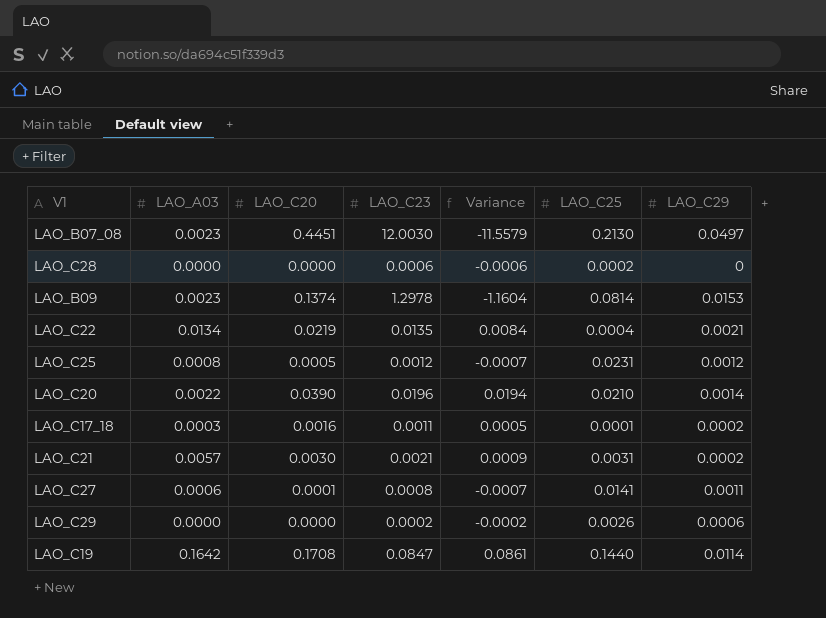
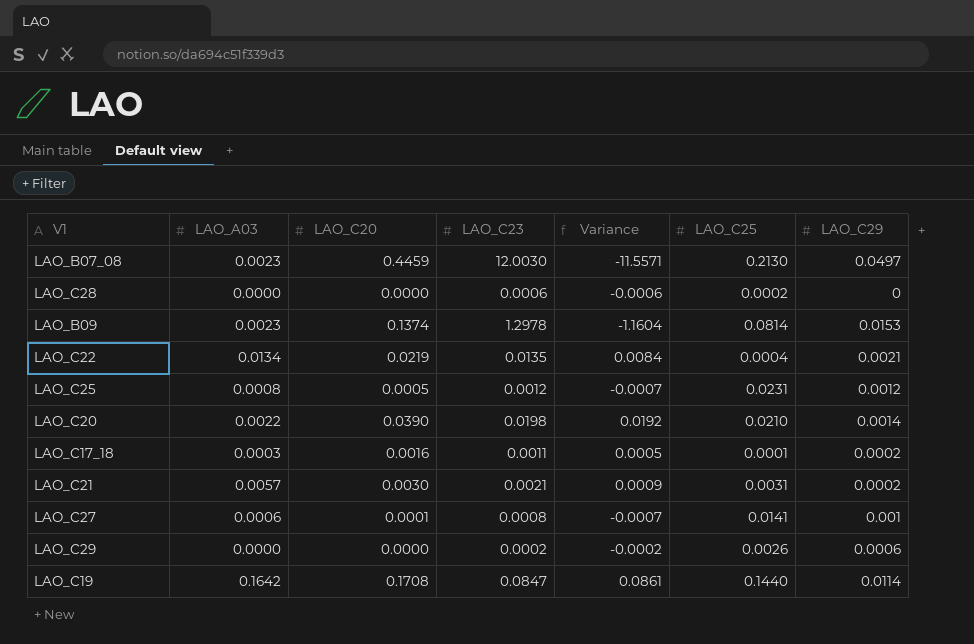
LAO_B07_08 | LAO_C20: 0.4451 -> 0.4459
LAO_B07_08 | Variance: -11.5579 -> -11.5571
LAO_C20 | LAO_C23: 0.0196 -> 0.0198
LAO_C20 | Variance: 0.0194 -> 0.0192
LAO_C27 | LAO_C29: 0.0011 -> 0.001

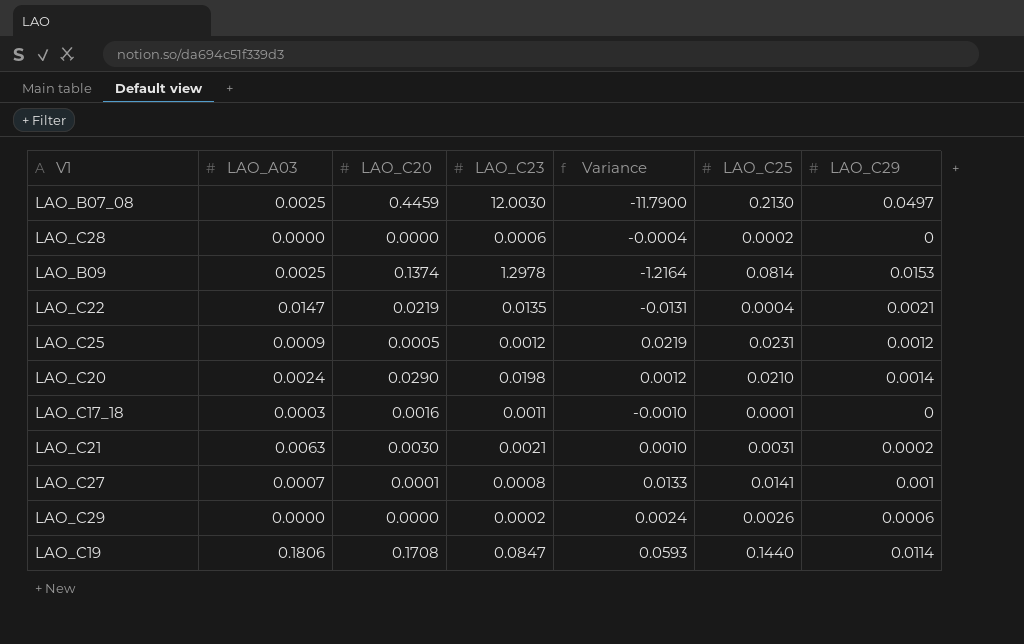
column Variance | formula: [LAO_C20] - [LAO_C23] -> [LAO_C25] - [LAO_C23]
LAO_B07_08 | LAO_A03: 0.0023 -> 0.0025
LAO_B09 | LAO_A03: 0.0023 -> 0.0025
LAO_C22 | LAO_A03: 0.0134 -> 0.0147
LAO_C25 | LAO_A03: 0.0008 -> 0.0009
LAO_C20 | LAO_A03: 0.0022 -> 0.0024
LAO_C20 | LAO_C20: 0.0390 -> 0.0290
LAO_C17_18 | LAO_C29: 0.0002 -> 0
LAO_C21 | LAO_A03: 0.0057 -> 0.0063
LAO_C27 | LAO_A03: 0.0006 -> 0.0007
LAO_C19 | LAO_A03: 0.1642 -> 0.1806

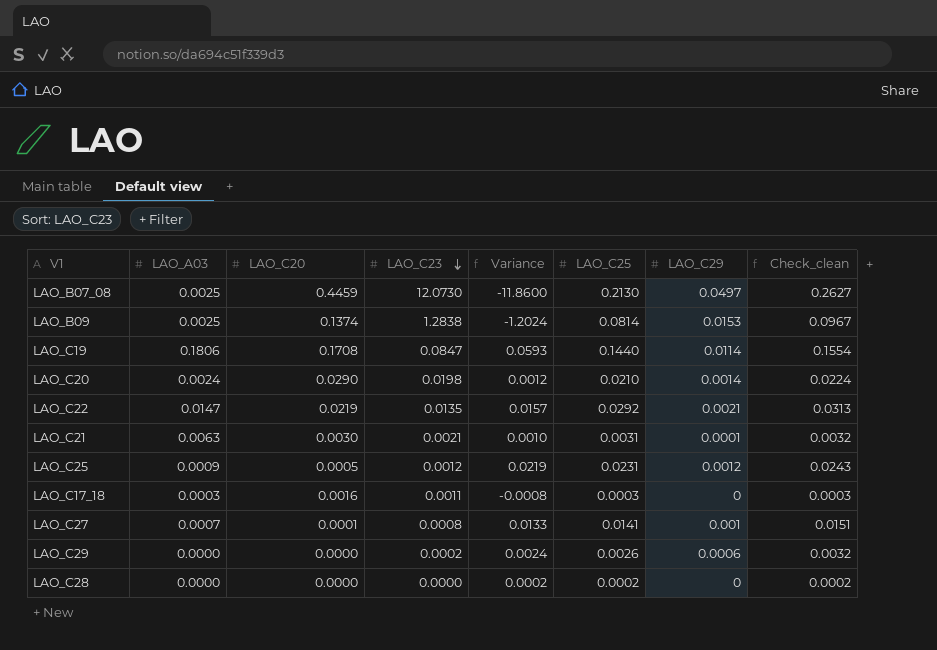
row order: none -> LAO_C23 descending
column Check_clean | formula: none -> [LAO_C25] + [LAO_C29]
LAO_B07_08 | LAO_C23: 12.0030 -> 12.0730
LAO_B07_08 | Variance: -11.7900 -> -11.8600
LAO_B09 | LAO_C23: 1.2978 -> 1.2838
LAO_B09 | Variance: -1.2164 -> -1.2024
LAO_C22 | Variance: -0.0131 -> 0.0157
LAO_C22 | LAO_C25: 0.0004 -> 0.0292
LAO_C21 | LAO_C29: 0.0002 -> 0.0001
LAO_C17_18 | Variance: -0.0010 -> -0.0008
LAO_C17_18 | LAO_C25: 0.0001 -> 0.0003
LAO_C28 | LAO_C23: 0.0006 -> 0.0000
LAO_C28 | Variance: -0.0004 -> 0.0002

